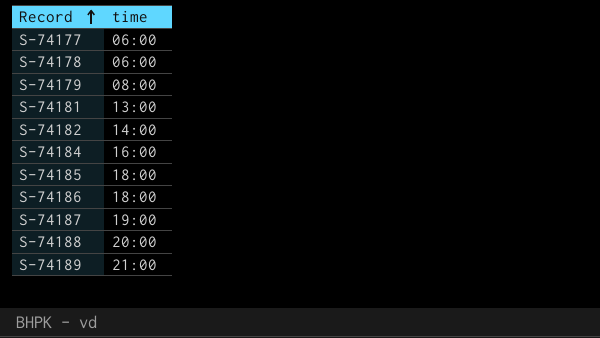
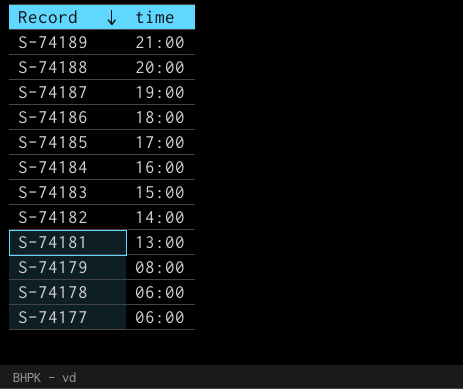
row order: Record ascending -> Record descending
S-74185 | time: 18:00 -> 17:00
row S-74183: none -> 15:00

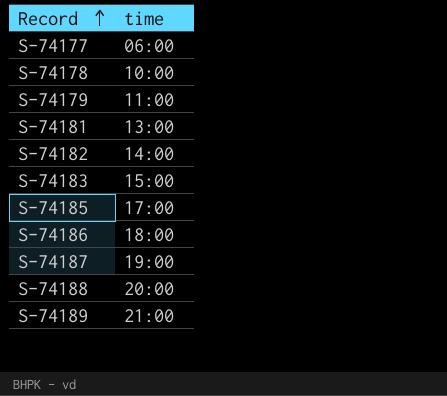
row order: Record descending -> Record ascending
row S-74184: 16:00 -> none
S-74178 | time: 06:00 -> 10:00
S-74179 | time: 08:00 -> 11:00

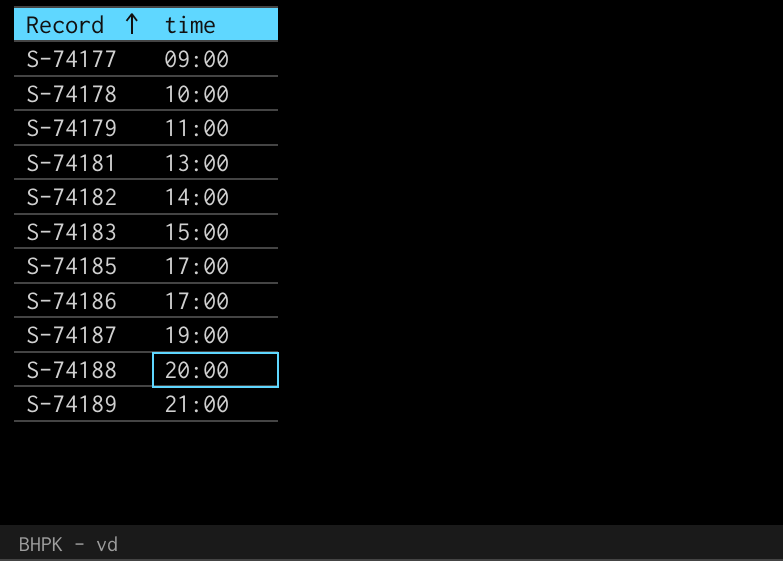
S-74177 | time: 06:00 -> 09:00
S-74186 | time: 18:00 -> 17:00

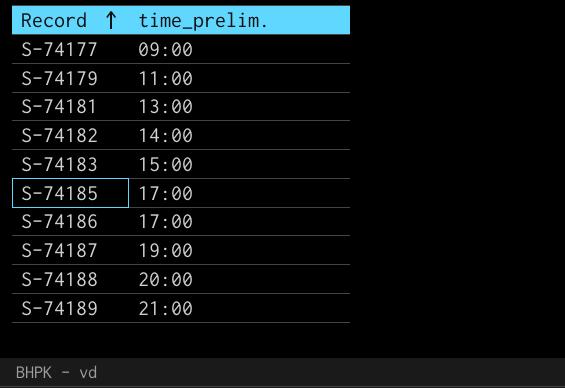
column name: time -> time_prelim.
row S-74178: 10:00 -> none

